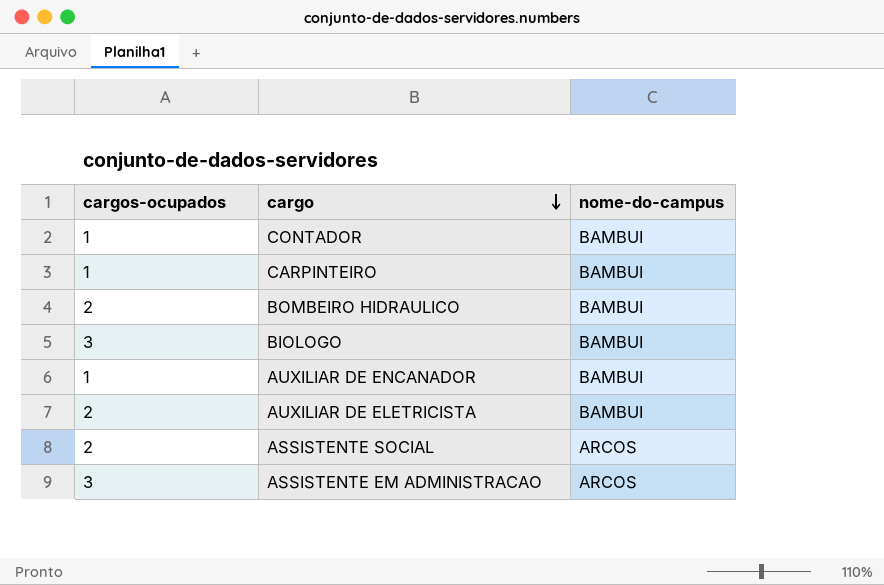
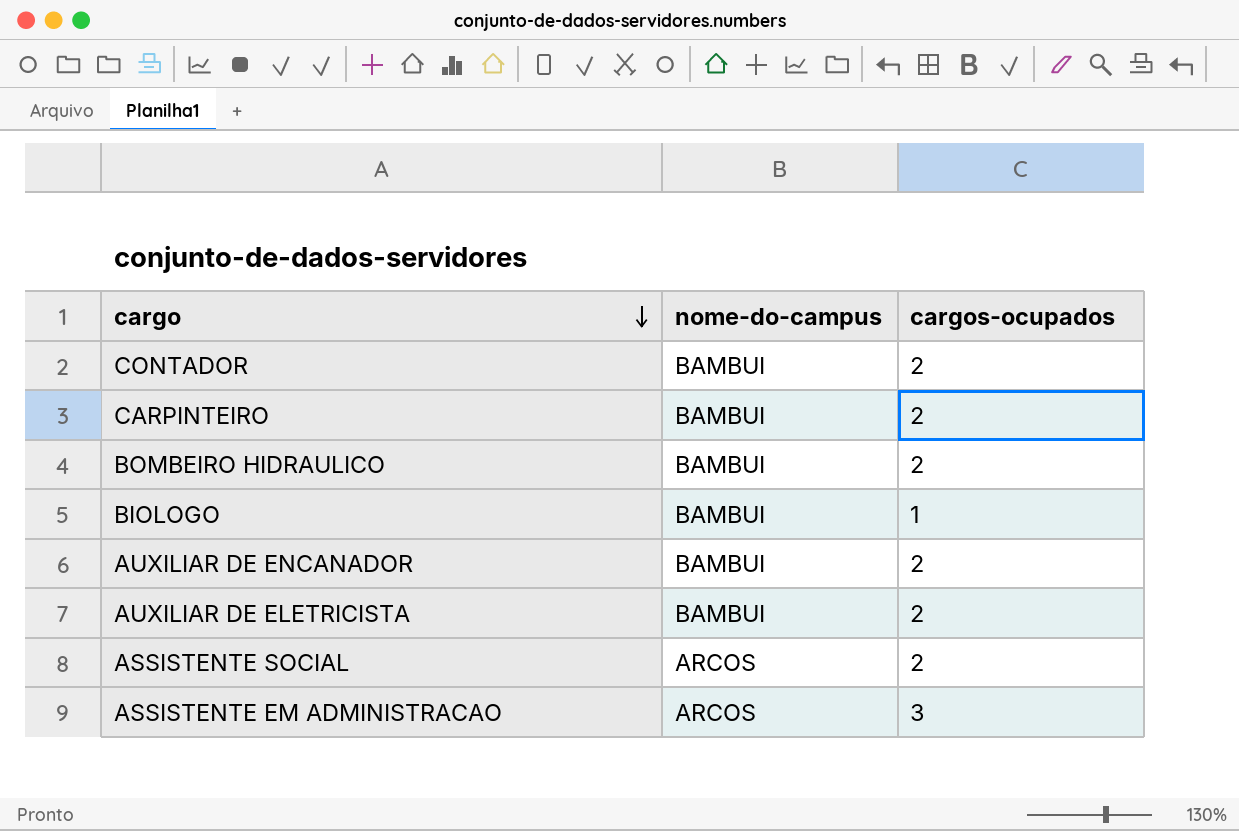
column cargos-ocupados | position: 1 -> 3
CONTADOR | cargos-ocupados: 1 -> 2
CARPINTEIRO | cargos-ocupados: 1 -> 2
BIOLOGO | cargos-ocupados: 3 -> 1
AUXILIAR DE ENCANADOR | cargos-ocupados: 1 -> 2

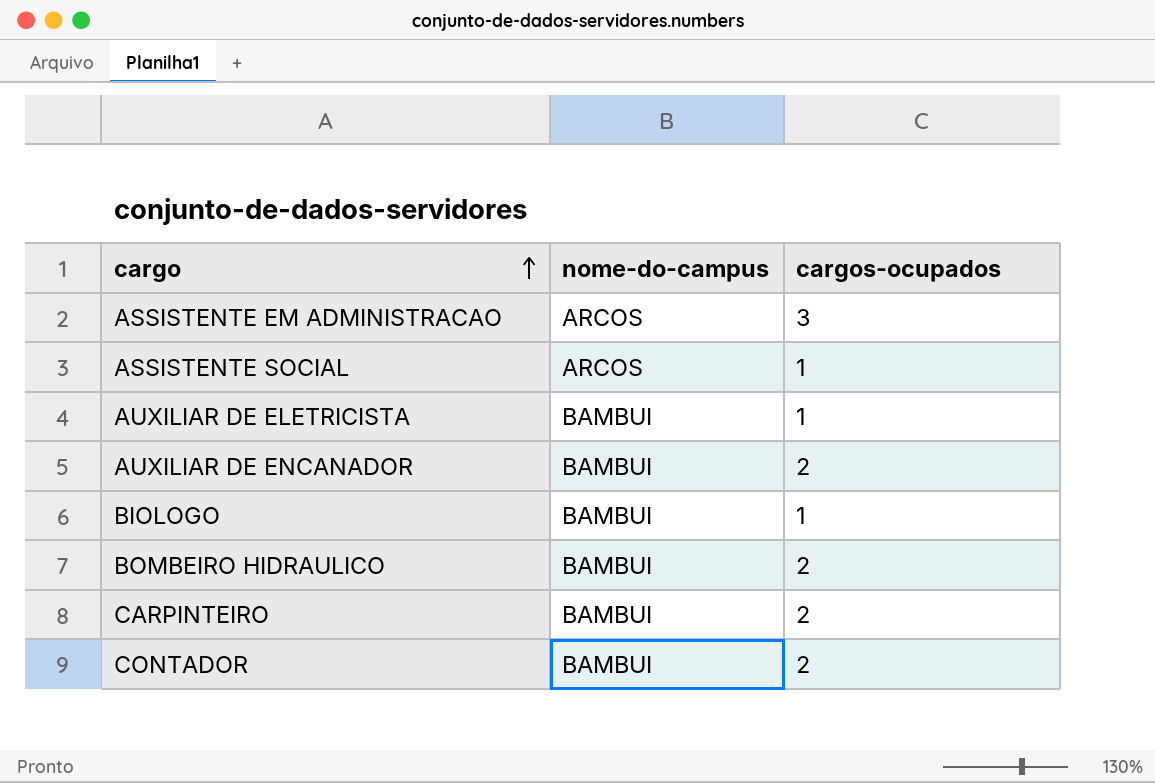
row order: cargo descending -> cargo ascending
ASSISTENTE SOCIAL | cargos-ocupados: 2 -> 1
AUXILIAR DE ELETRICISTA | cargos-ocupados: 2 -> 1

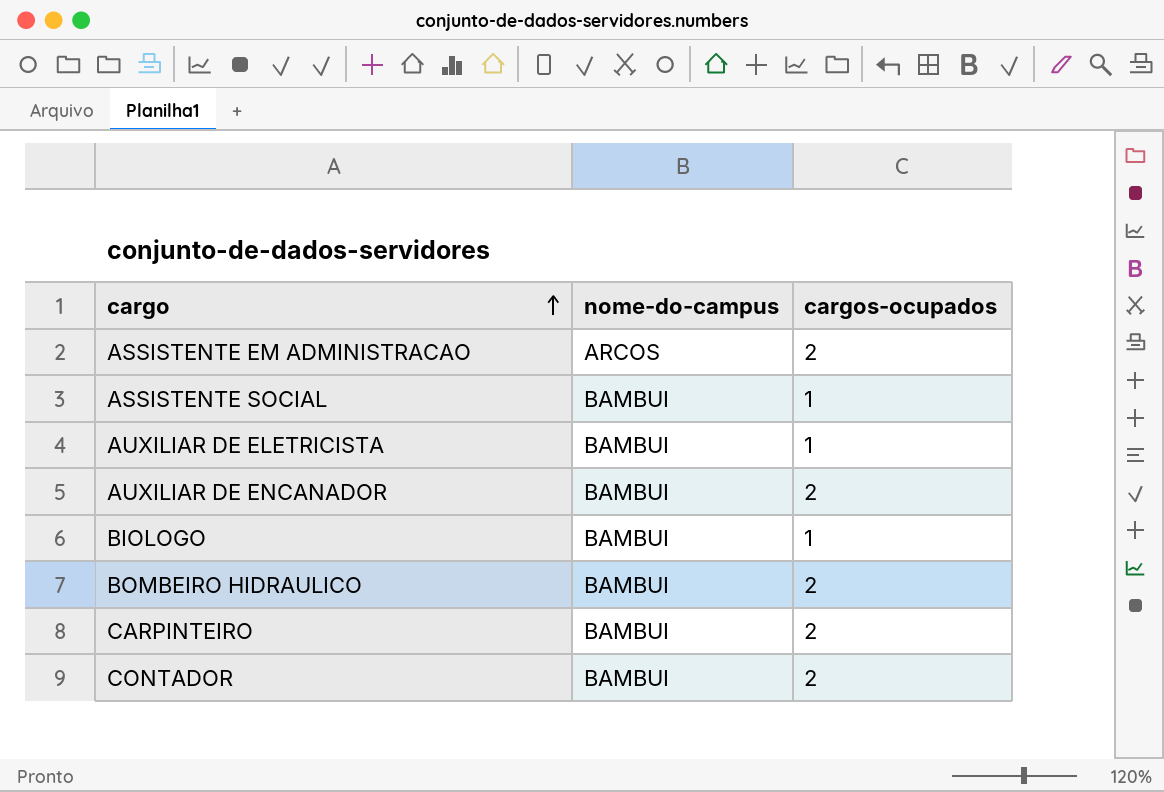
ASSISTENTE EM ADMINISTRACAO | cargos-ocupados: 3 -> 2
ASSISTENTE SOCIAL | nome-do-campus: ARCOS -> BAMBUI

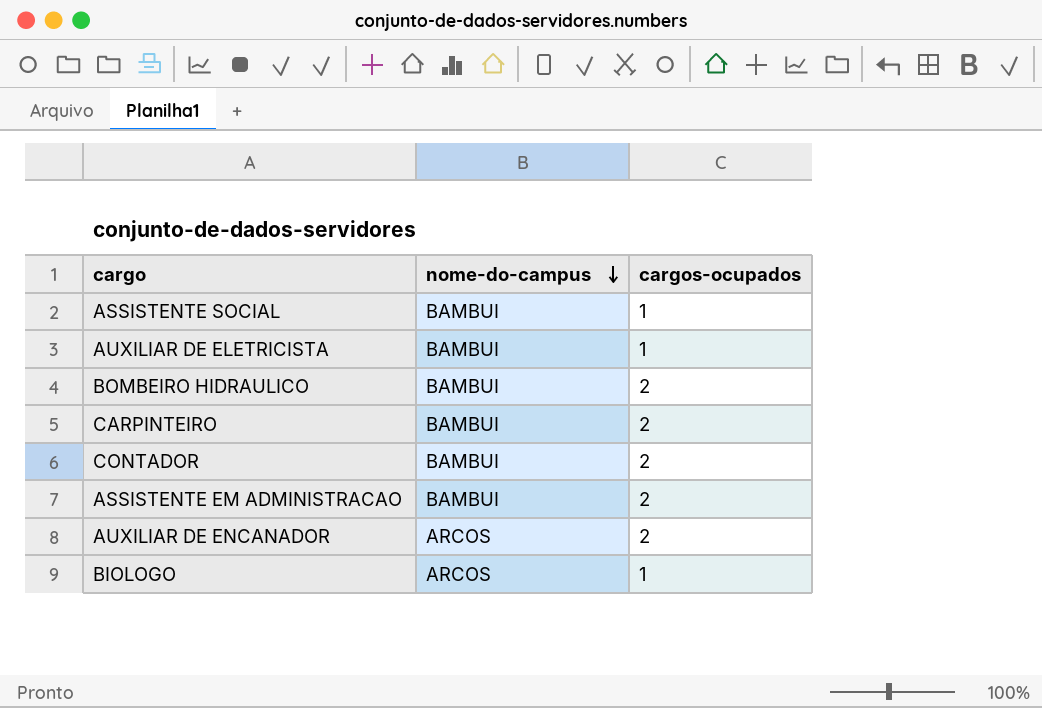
row order: cargo ascending -> nome-do-campus descending
ASSISTENTE EM ADMINISTRACAO | nome-do-campus: ARCOS -> BAMBUI
AUXILIAR DE ENCANADOR | nome-do-campus: BAMBUI -> ARCOS
BIOLOGO | nome-do-campus: BAMBUI -> ARCOS

